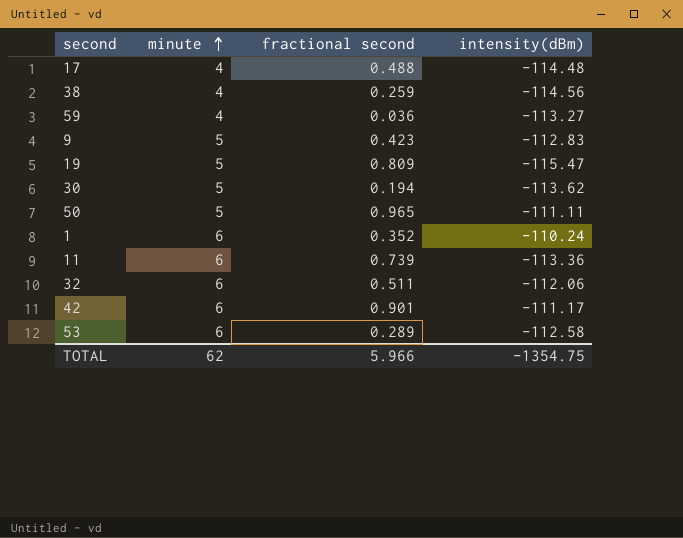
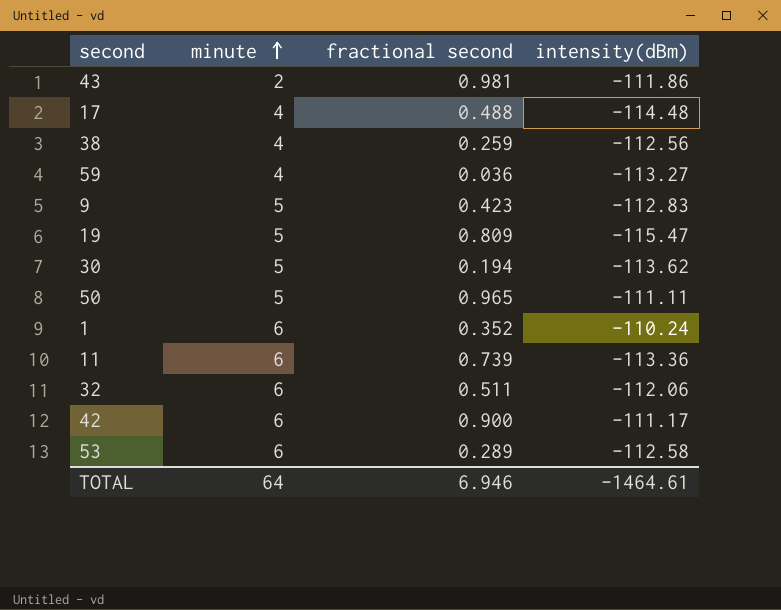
row 43: none -> 2 | 0.981 | -111.86
38 | intensity(dBm): -114.56 -> -112.56
42 | fractional second: 0.901 -> 0.900
TOTAL | minute: 62 -> 64
TOTAL | fractional second: 5.966 -> 6.946
TOTAL | intensity(dBm): -1354.75 -> -1464.61

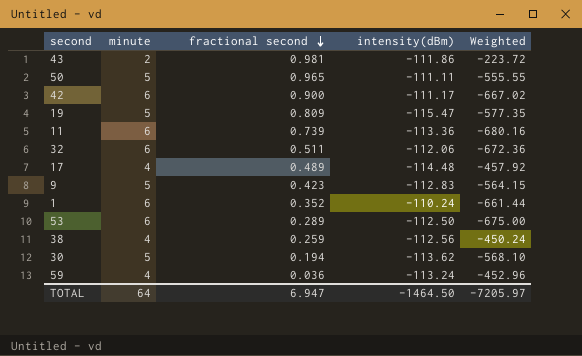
row order: minute ascending -> fractional second descending
column Weighted | formula: none -> [minute] * [intensity(dBm)]
17 | fractional second: 0.488 -> 0.489
53 | intensity(dBm): -112.58 -> -112.50
59 | intensity(dBm): -113.27 -> -113.24
TOTAL | fractional second: 6.946 -> 6.947
TOTAL | intensity(dBm): -1464.61 -> -1464.50

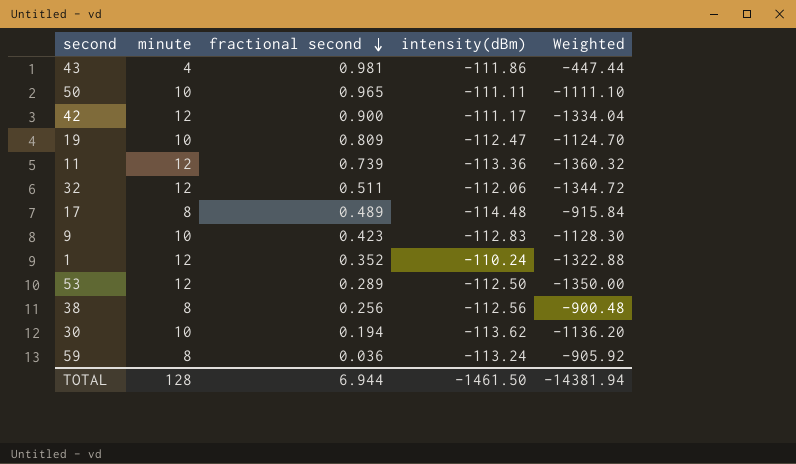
43 | minute: 2 -> 4
43 | Weighted: -223.72 -> -447.44
50 | minute: 5 -> 10
50 | Weighted: -555.55 -> -1111.10
42 | minute: 6 -> 12
42 | Weighted: -667.02 -> -1334.04
19 | minute: 5 -> 10
19 | intensity(dBm): -115.47 -> -112.47
19 | Weighted: -577.35 -> -1124.70
11 | minute: 6 -> 12
11 | Weighted: -680.16 -> -1360.32
32 | minute: 6 -> 12
32 | Weighted: -672.36 -> -1344.72
17 | minute: 4 -> 8
17 | Weighted: -457.92 -> -915.84
9 | minute: 5 -> 10
9 | Weighted: -564.15 -> -1128.30
1 | minute: 6 -> 12
1 | Weighted: -661.44 -> -1322.88
53 | minute: 6 -> 12
53 | Weighted: -675.00 -> -1350.00
38 | minute: 4 -> 8
38 | fractional second: 0.259 -> 0.256
38 | Weighted: -450.24 -> -900.48
30 | minute: 5 -> 10
30 | Weighted: -568.10 -> -1136.20
59 | minute: 4 -> 8
59 | Weighted: -452.96 -> -905.92
TOTAL | minute: 64 -> 128
TOTAL | fractional second: 6.947 -> 6.944
TOTAL | intensity(dBm): -1464.50 -> -1461.50
TOTAL | Weighted: -7205.97 -> -14381.94

